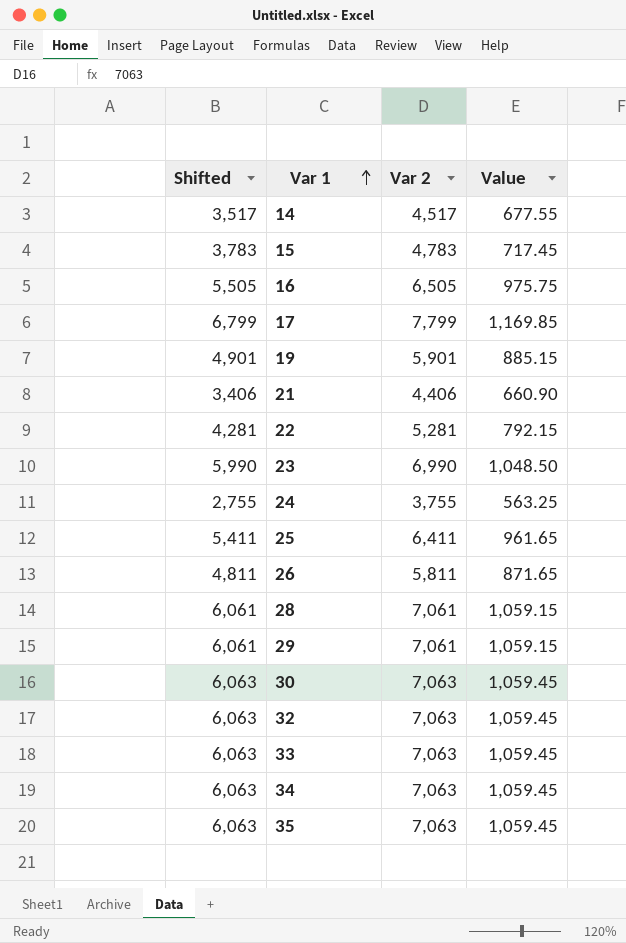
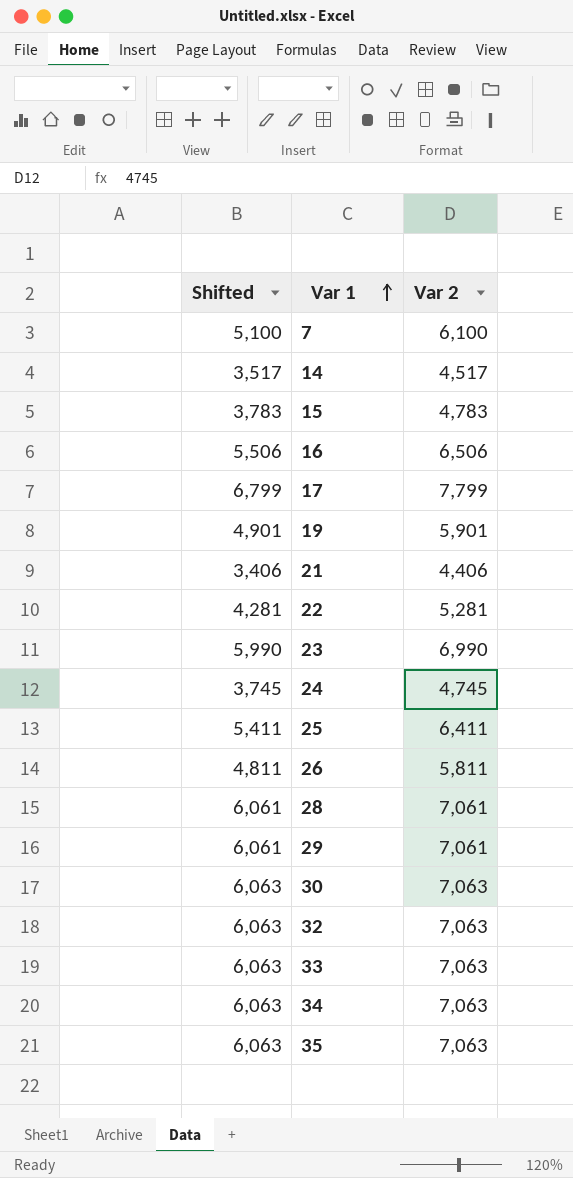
column Value | formula: [Var 2] * 0.15 -> none
row 7: none -> 5,100 | 6,100
16 | Shifted: 5,505 -> 5,506
16 | Var 2: 6,505 -> 6,506
24 | Shifted: 2,755 -> 3,745
24 | Var 2: 3,755 -> 4,745

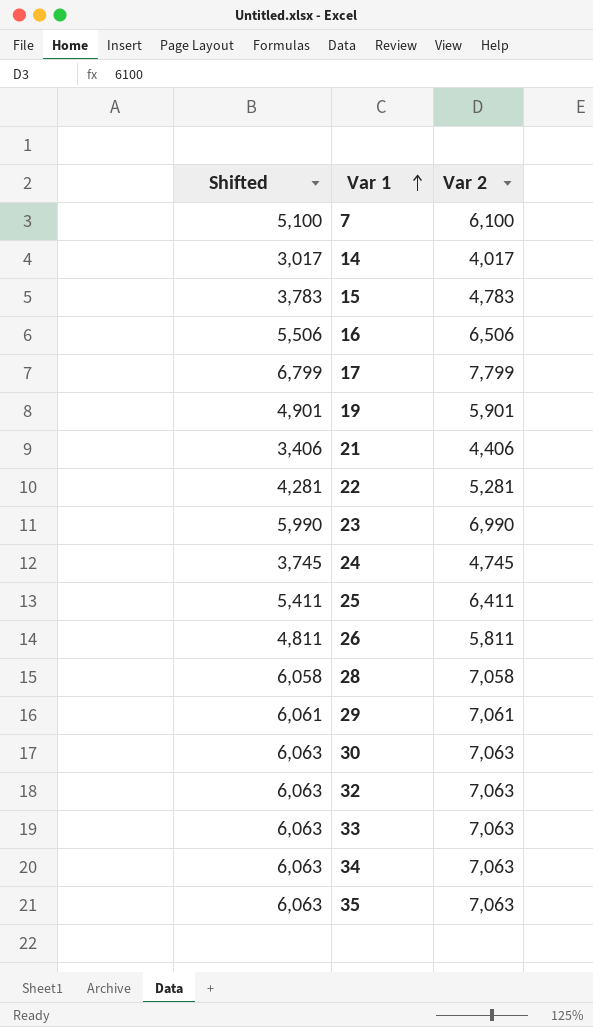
14 | Shifted: 3,517 -> 3,017
14 | Var 2: 4,517 -> 4,017
28 | Shifted: 6,061 -> 6,058
28 | Var 2: 7,061 -> 7,058

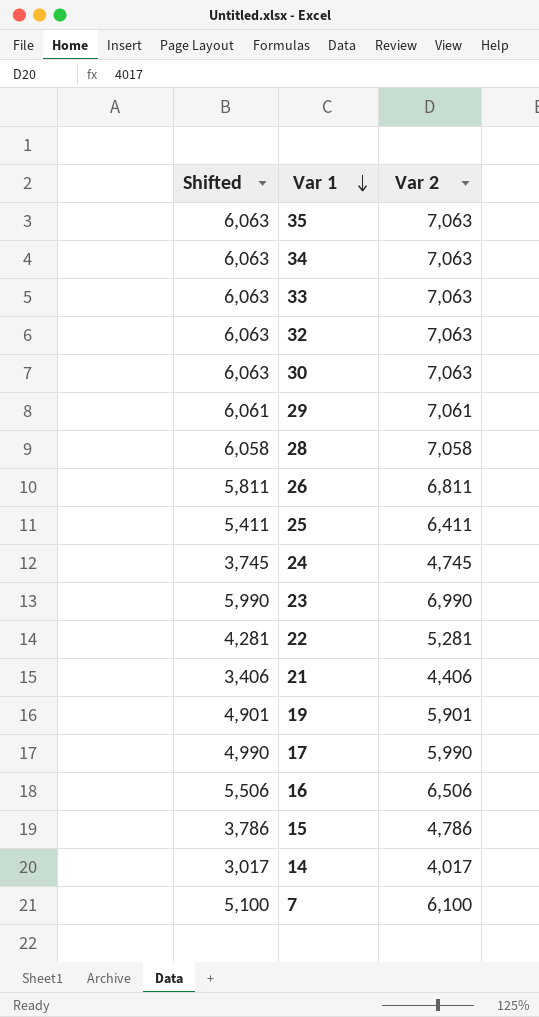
row order: Var 1 ascending -> Var 1 descending
26 | Shifted: 4,811 -> 5,811
26 | Var 2: 5,811 -> 6,811
17 | Shifted: 6,799 -> 4,990
17 | Var 2: 7,799 -> 5,990
15 | Shifted: 3,783 -> 3,786
15 | Var 2: 4,783 -> 4,786

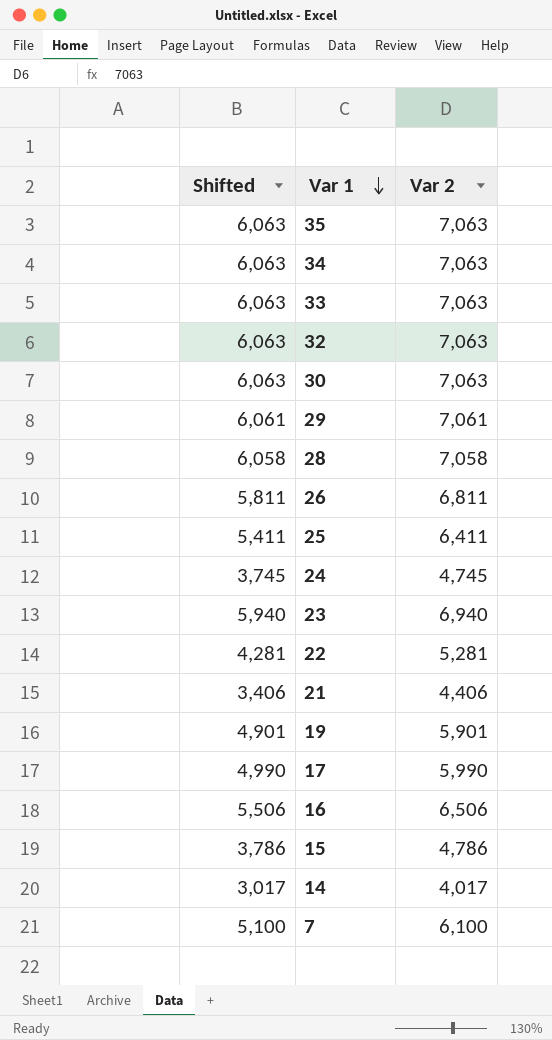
23 | Shifted: 5,990 -> 5,940
23 | Var 2: 6,990 -> 6,940

